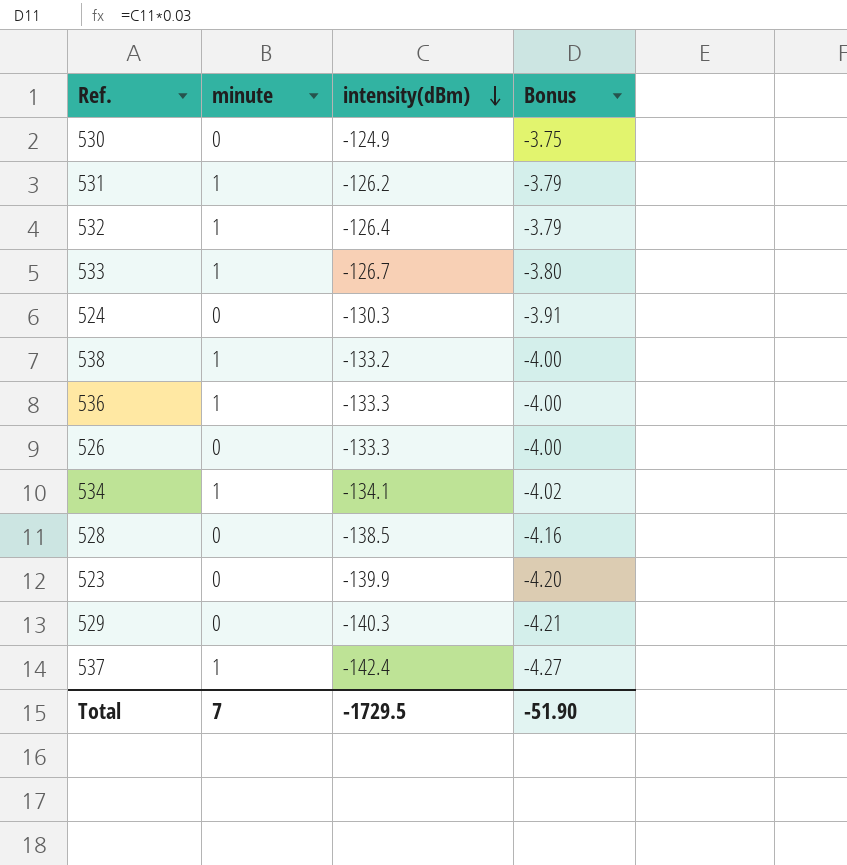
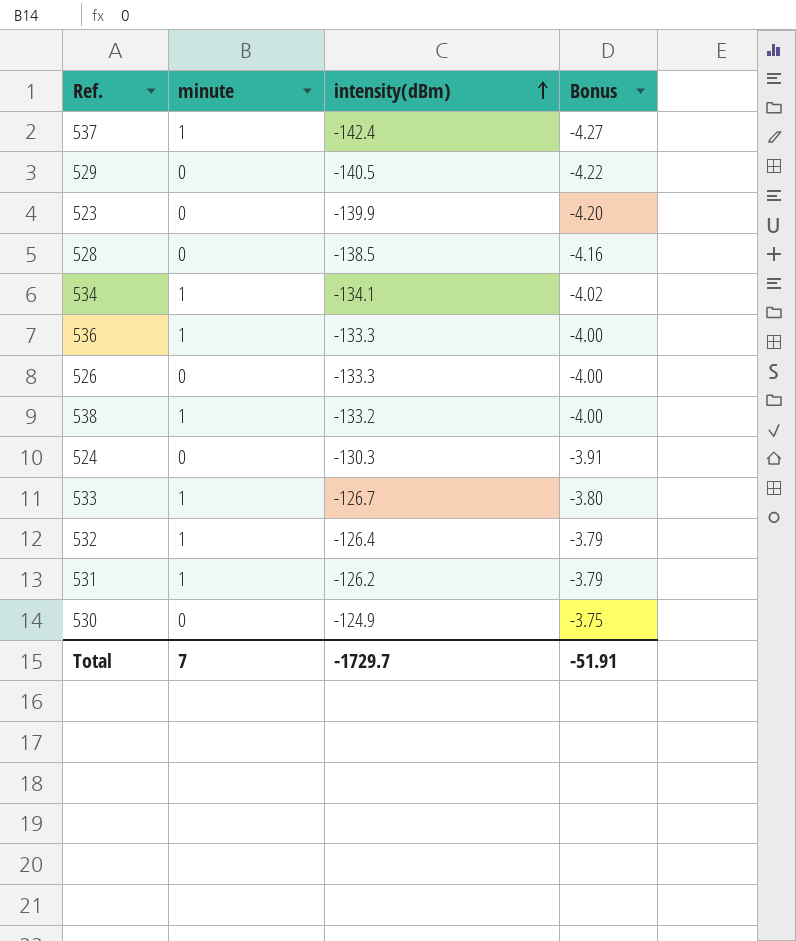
row order: intensity(dBm) descending -> intensity(dBm) ascending
529 | intensity(dBm): -140.3 -> -140.5
529 | Bonus: -4.21 -> -4.22
Total | intensity(dBm): -1729.5 -> -1729.7
Total | Bonus: -51.90 -> -51.91

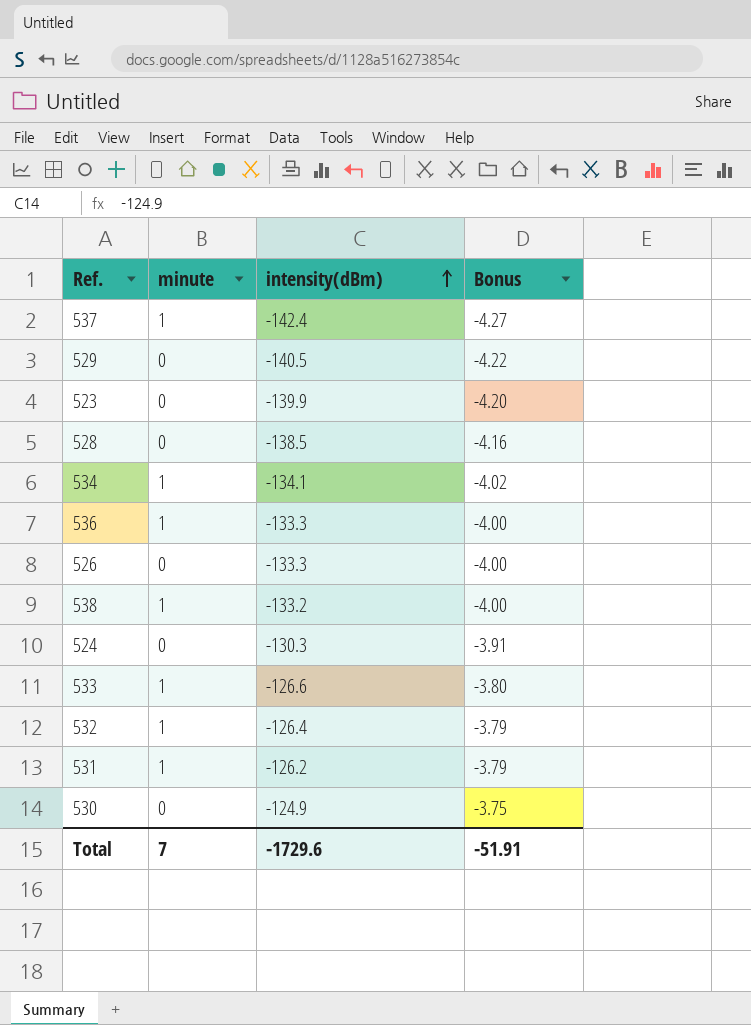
533 | intensity(dBm): -126.7 -> -126.6
Total | intensity(dBm): -1729.7 -> -1729.6

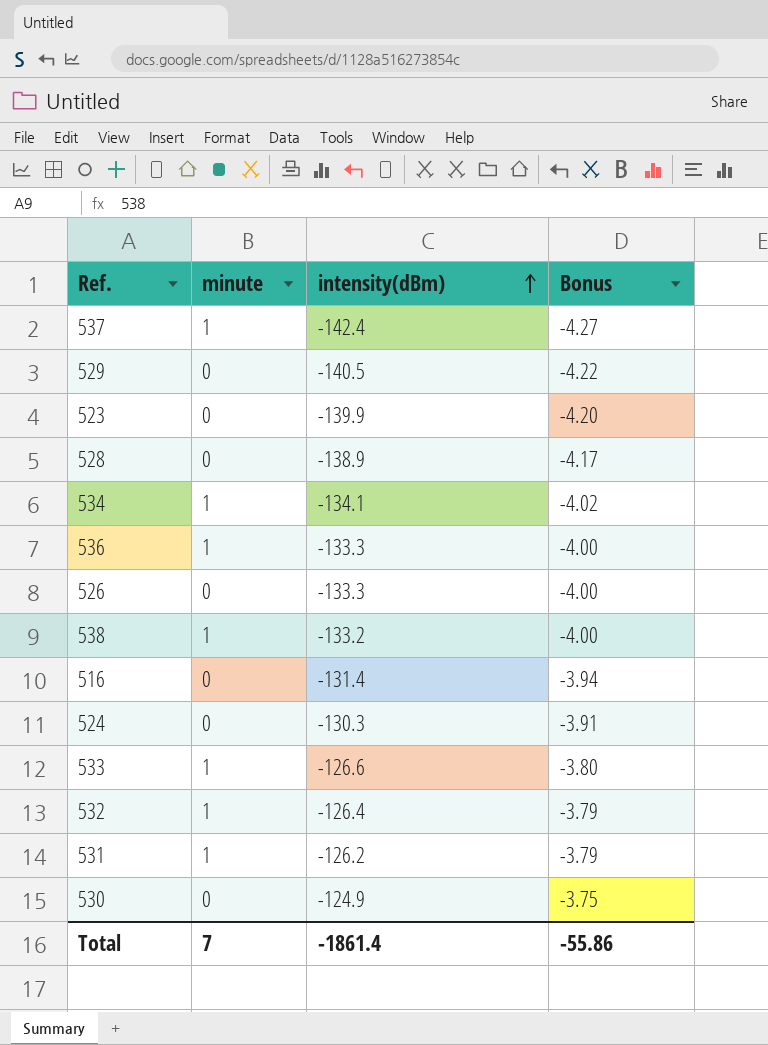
528 | intensity(dBm): -138.5 -> -138.9
528 | Bonus: -4.16 -> -4.17
row 516: none -> 0 | -131.4 | -3.94
Total | intensity(dBm): -1729.6 -> -1861.4
Total | Bonus: -51.91 -> -55.86

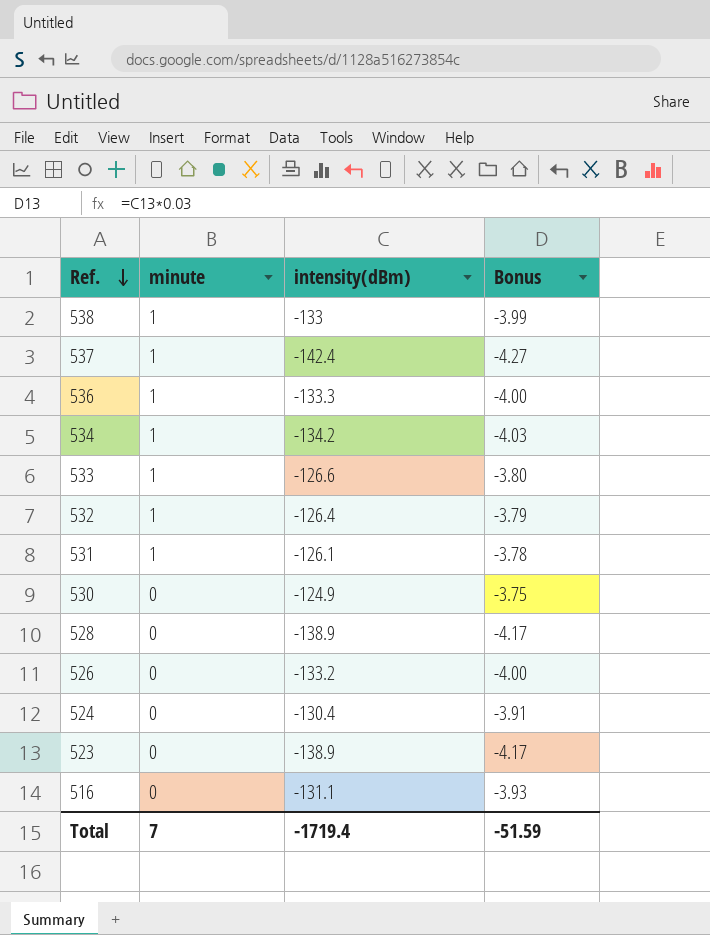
row order: intensity(dBm) ascending -> Ref. descending
row 529: 0 | -140.5 | -4.22 -> none
538 | intensity(dBm): -133.2 -> -133
538 | Bonus: -4.00 -> -3.99
534 | intensity(dBm): -134.1 -> -134.2
534 | Bonus: -4.02 -> -4.03
531 | intensity(dBm): -126.2 -> -126.1
531 | Bonus: -3.79 -> -3.78
526 | intensity(dBm): -133.3 -> -133.2
524 | intensity(dBm): -130.3 -> -130.4
523 | intensity(dBm): -139.9 -> -138.9
523 | Bonus: -4.20 -> -4.17
516 | intensity(dBm): -131.4 -> -131.1
516 | Bonus: -3.94 -> -3.93
Total | intensity(dBm): -1861.4 -> -1719.4
Total | Bonus: -55.86 -> -51.59

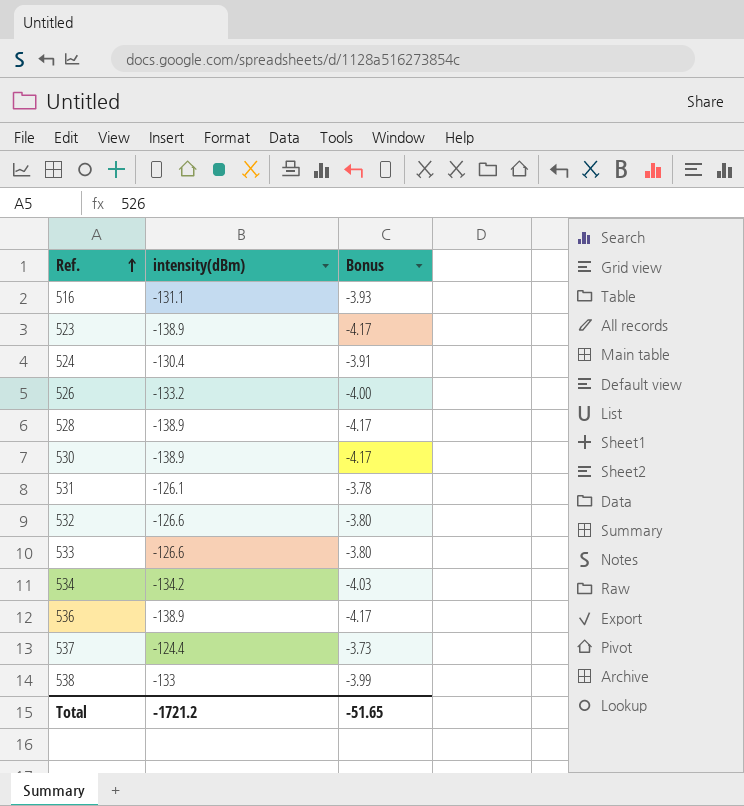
row order: Ref. descending -> Ref. ascending
column minute | position: 2 -> none
530 | intensity(dBm): -124.9 -> -138.9
530 | Bonus: -3.75 -> -4.17
532 | intensity(dBm): -126.4 -> -126.6
532 | Bonus: -3.79 -> -3.80
536 | intensity(dBm): -133.3 -> -138.9
536 | Bonus: -4.00 -> -4.17
537 | intensity(dBm): -142.4 -> -124.4
537 | Bonus: -4.27 -> -3.73
Total | intensity(dBm): -1719.4 -> -1721.2
Total | Bonus: -51.59 -> -51.65

